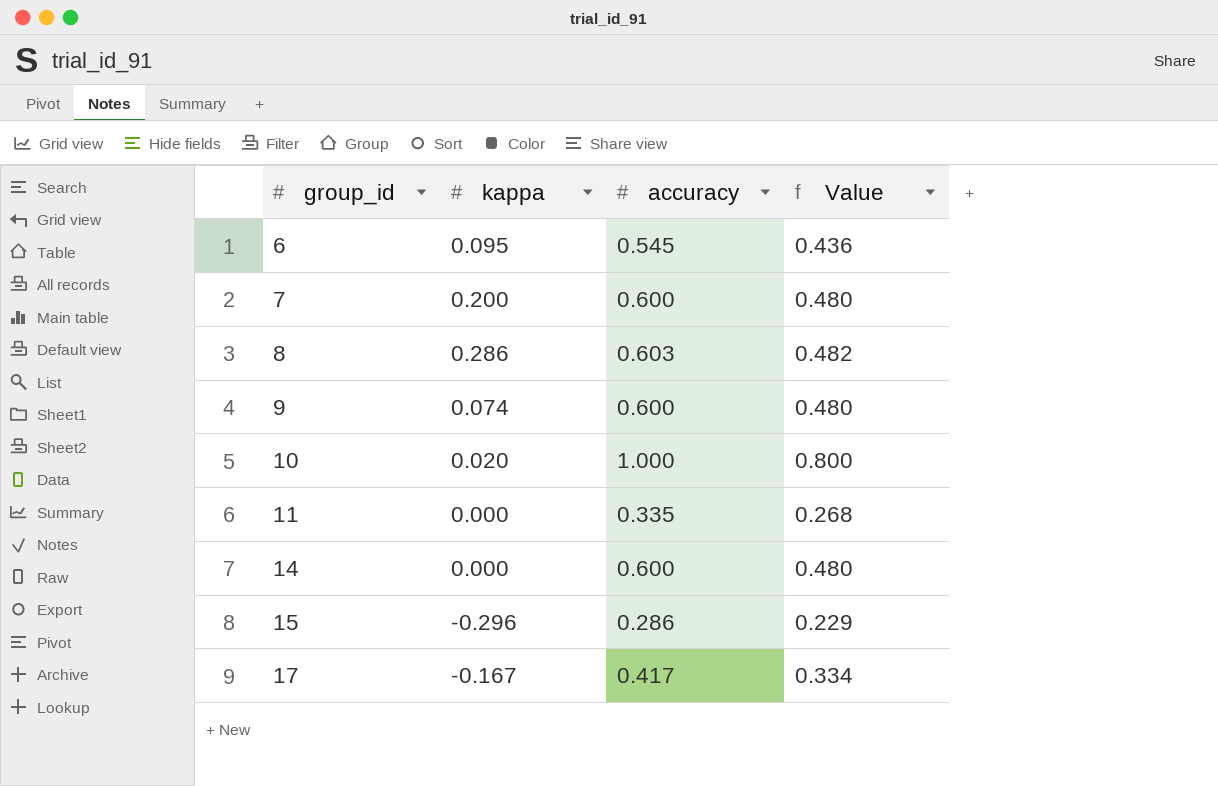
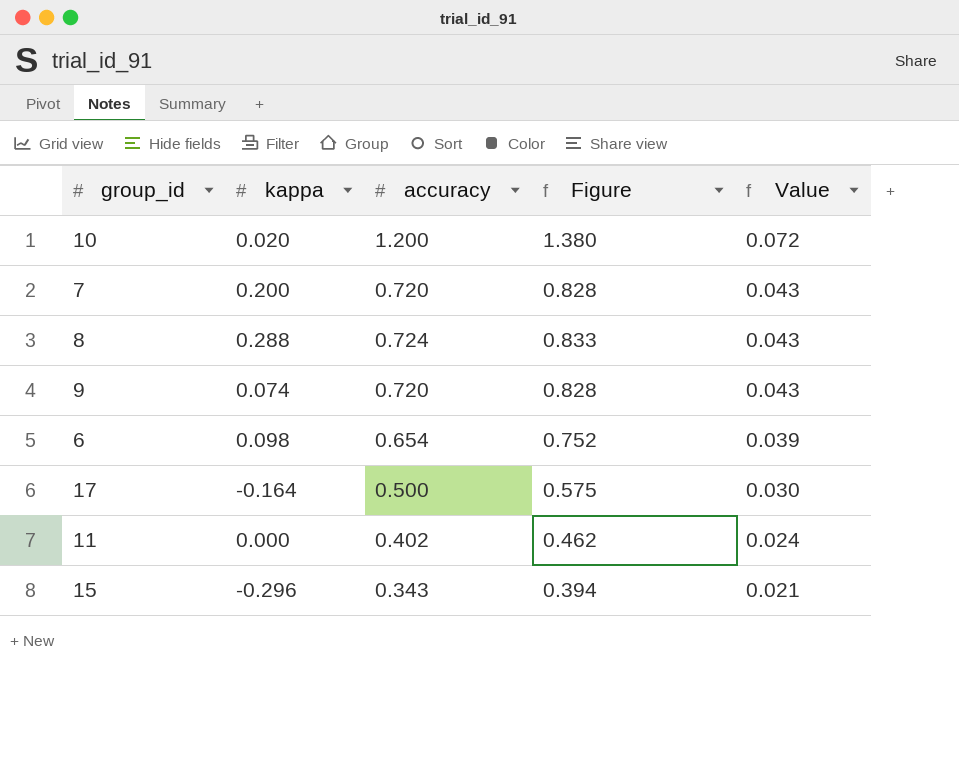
row order: group_id ascending -> Value descending
column Figure | formula: none -> [accuracy] * 1.15
column Value | formula: [accuracy] * 0.8 -> [accuracy] * 0.06
row 14: 0.000 | 0.600 | 0.480 -> none
10 | accuracy: 1.000 -> 1.200
7 | accuracy: 0.600 -> 0.720
8 | kappa: 0.286 -> 0.288
8 | accuracy: 0.603 -> 0.724
9 | accuracy: 0.600 -> 0.720
6 | kappa: 0.095 -> 0.098
6 | accuracy: 0.545 -> 0.654
17 | kappa: -0.167 -> -0.164
17 | accuracy: 0.417 -> 0.500
11 | accuracy: 0.335 -> 0.402
15 | accuracy: 0.286 -> 0.343

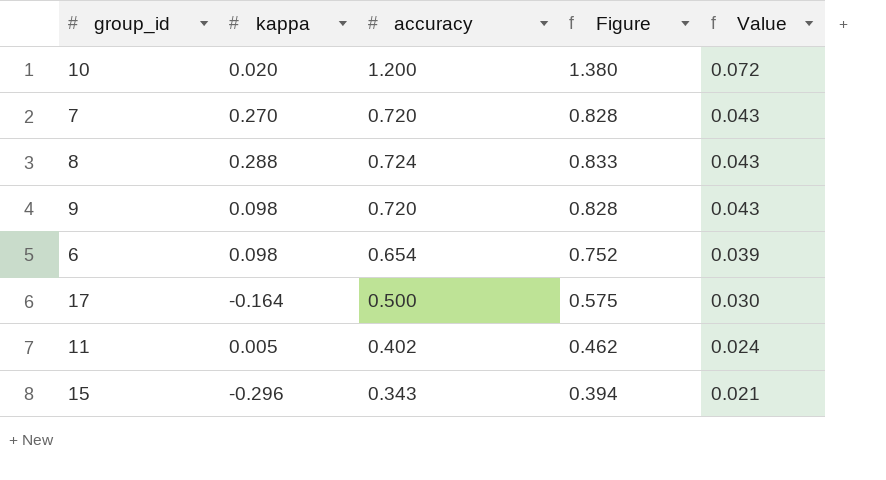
7 | kappa: 0.200 -> 0.270
9 | kappa: 0.074 -> 0.098
11 | kappa: 0.000 -> 0.005

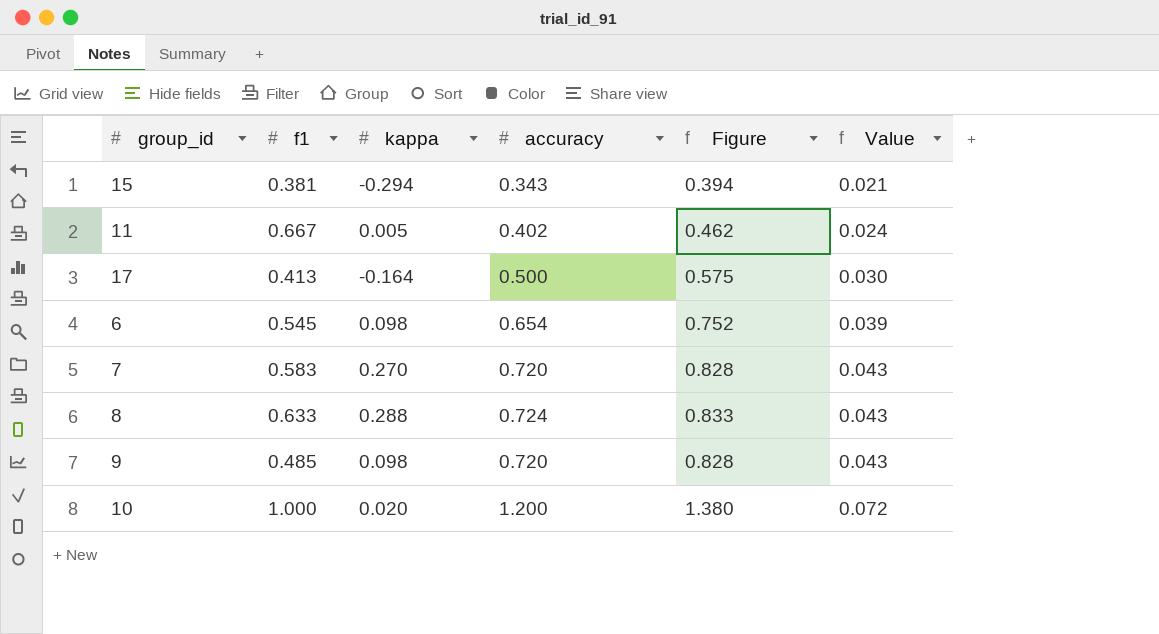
row order: Value descending -> Value ascending
column f1 | position: none -> 2
15 | kappa: -0.296 -> -0.294

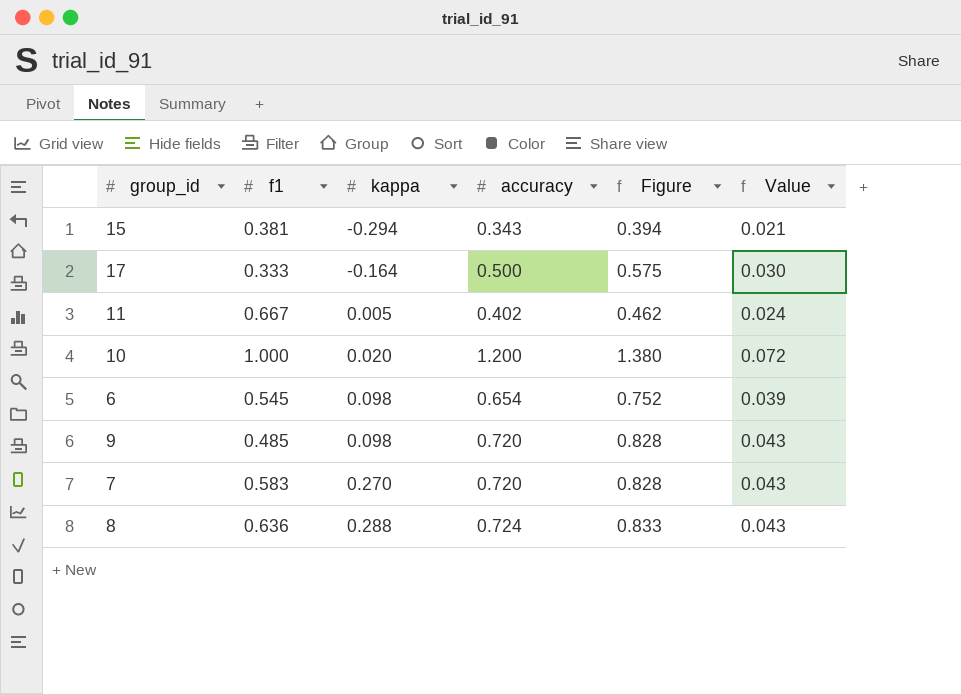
row order: Value ascending -> kappa ascending
17 | f1: 0.413 -> 0.333
8 | f1: 0.633 -> 0.636

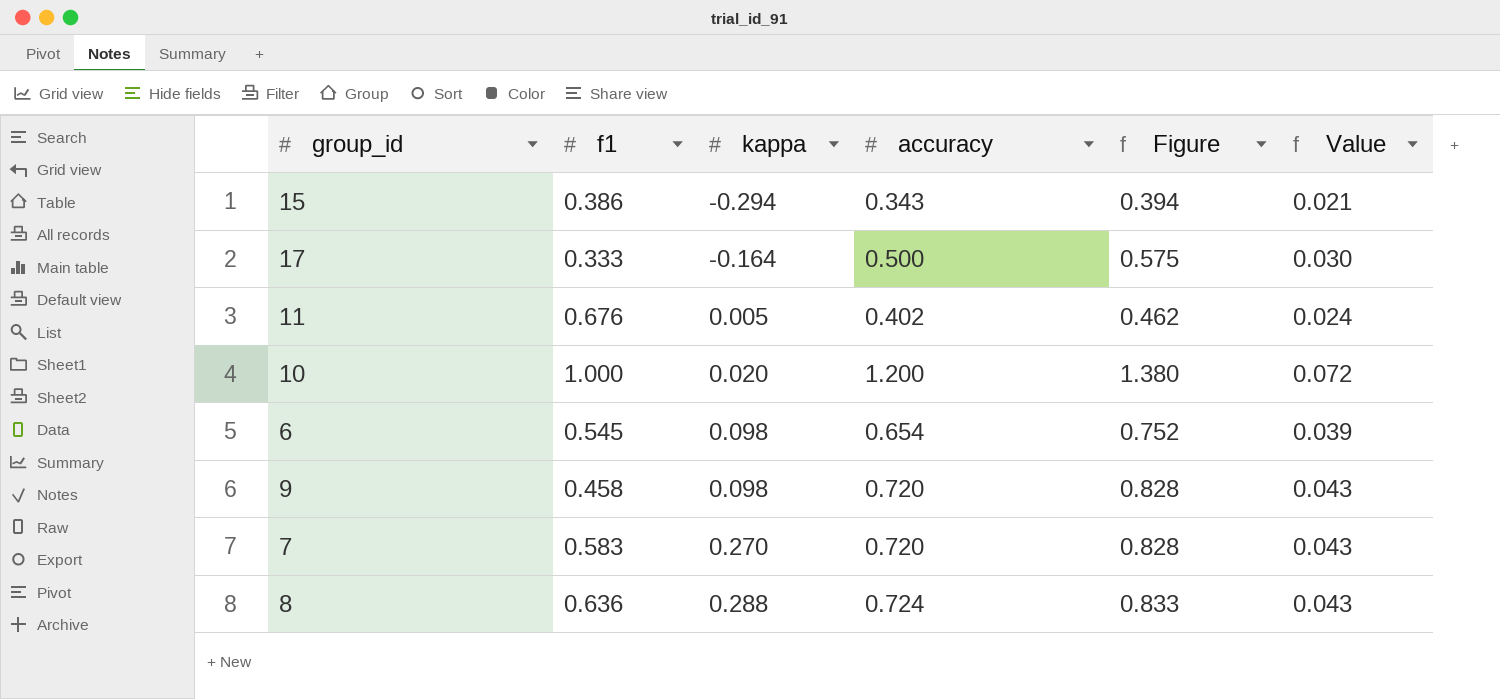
15 | f1: 0.381 -> 0.386
11 | f1: 0.667 -> 0.676
9 | f1: 0.485 -> 0.458

